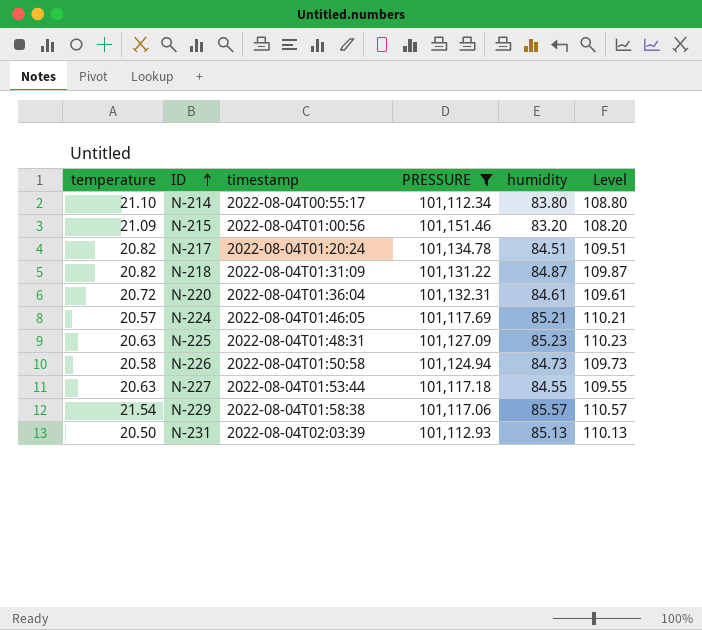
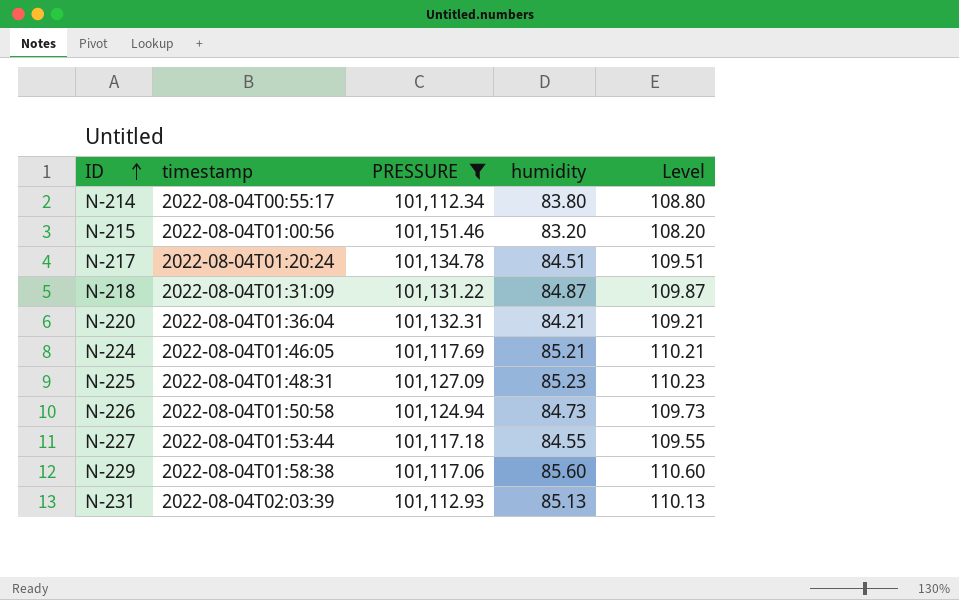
column temperature | position: 1 -> none
N-220 | humidity: 84.61 -> 84.21
N-220 | Level: 109.61 -> 109.21
N-229 | humidity: 85.57 -> 85.60
N-229 | Level: 110.57 -> 110.60

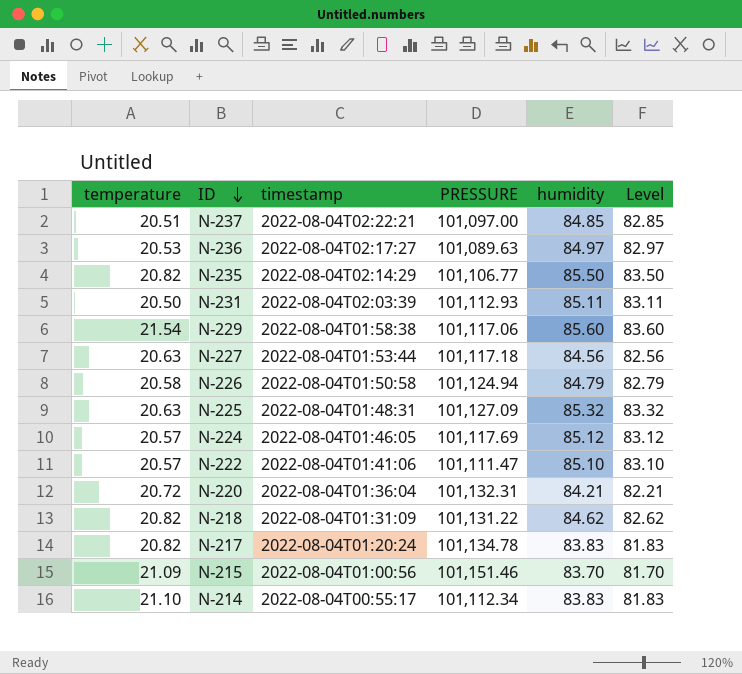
filter: PRESSURE >= 101,112.34 -> none
row order: ID ascending -> ID descending
column temperature | position: none -> 1
column Level | formula: [humidity] + 25 -> [humidity] - 2
N-231 | humidity: 85.13 -> 85.11
N-227 | humidity: 84.55 -> 84.56
N-226 | humidity: 84.73 -> 84.79
N-225 | humidity: 85.23 -> 85.32
N-224 | humidity: 85.21 -> 85.12
N-218 | humidity: 84.87 -> 84.62
N-217 | humidity: 84.51 -> 83.83
N-215 | humidity: 83.20 -> 83.70
N-214 | humidity: 83.80 -> 83.83

